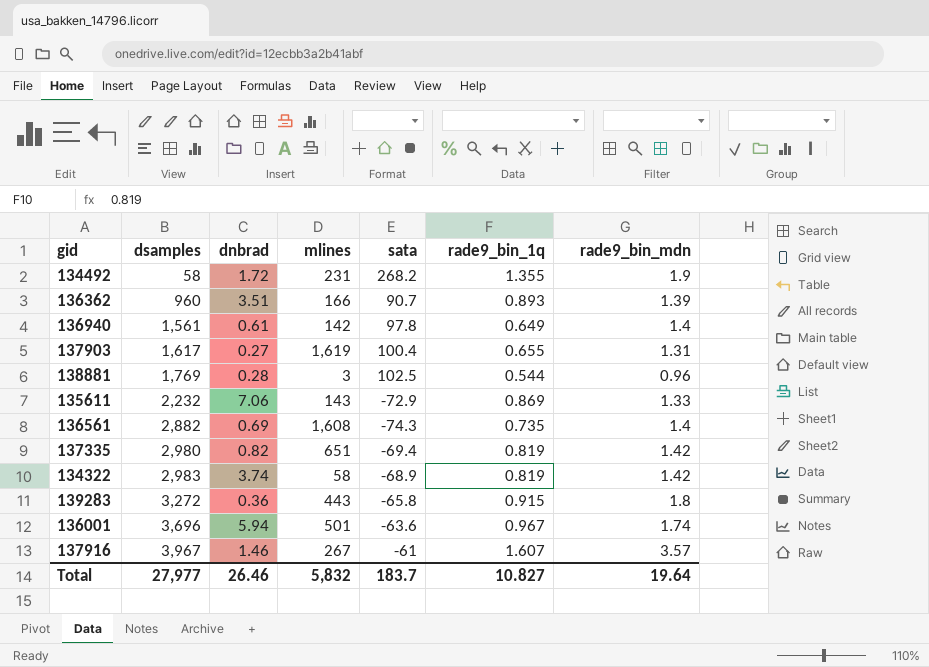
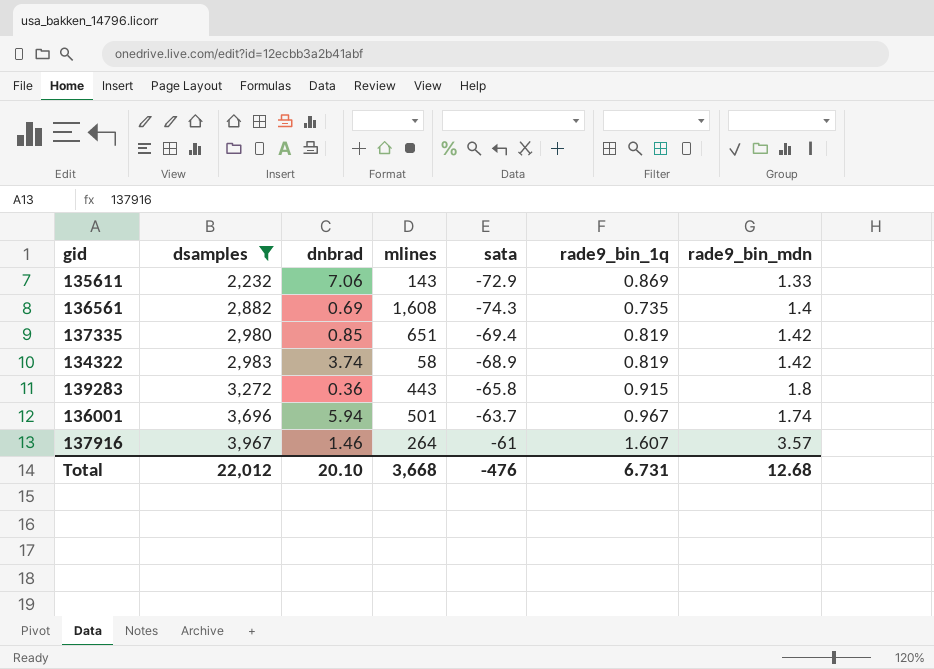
filter: none -> dsamples >= 2,232
137335 | dnbrad: 0.82 -> 0.85
136001 | sata: -63.6 -> -63.7
137916 | mlines: 267 -> 264
Total | dsamples: 27,977 -> 22,012
Total | dnbrad: 26.46 -> 20.10
Total | mlines: 5,832 -> 3,668
Total | sata: 183.7 -> -476
Total | rade9_bin_1q: 10.827 -> 6.731
Total | rade9_bin_mdn: 19.64 -> 12.68

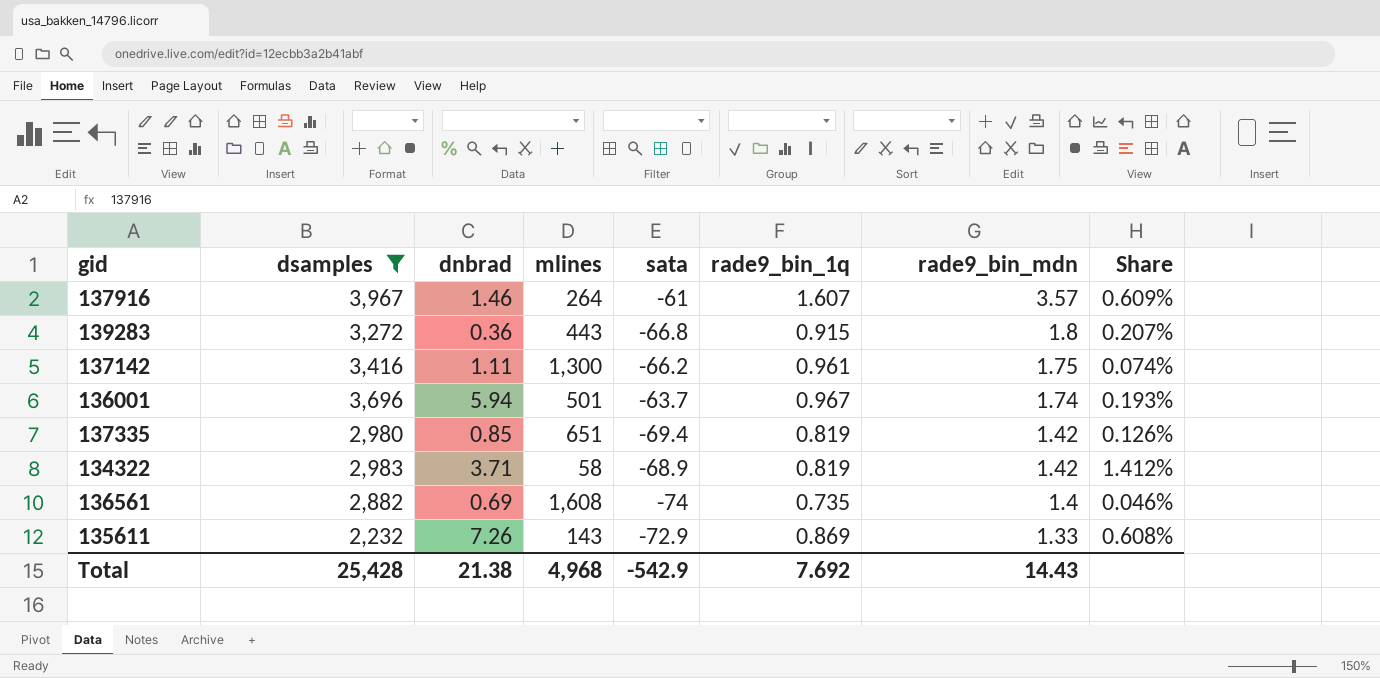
row order: dsamples ascending -> rade9_bin_mdn descending
column Share | formula: none -> [rade9_bin_1q] / [mlines]
139283 | sata: -65.8 -> -66.8
row 137142: none -> 3,416 | 1.11 | 1,300 | -66.2 | 0.961 | 1.75 | 0.074%
134322 | dnbrad: 3.74 -> 3.71
136561 | sata: -74.3 -> -74
135611 | dnbrad: 7.06 -> 7.26
Total | dsamples: 22,012 -> 25,428
Total | dnbrad: 20.10 -> 21.38
Total | mlines: 3,668 -> 4,968
Total | sata: -476 -> -542.9
Total | rade9_bin_1q: 6.731 -> 7.692
Total | rade9_bin_mdn: 12.68 -> 14.43

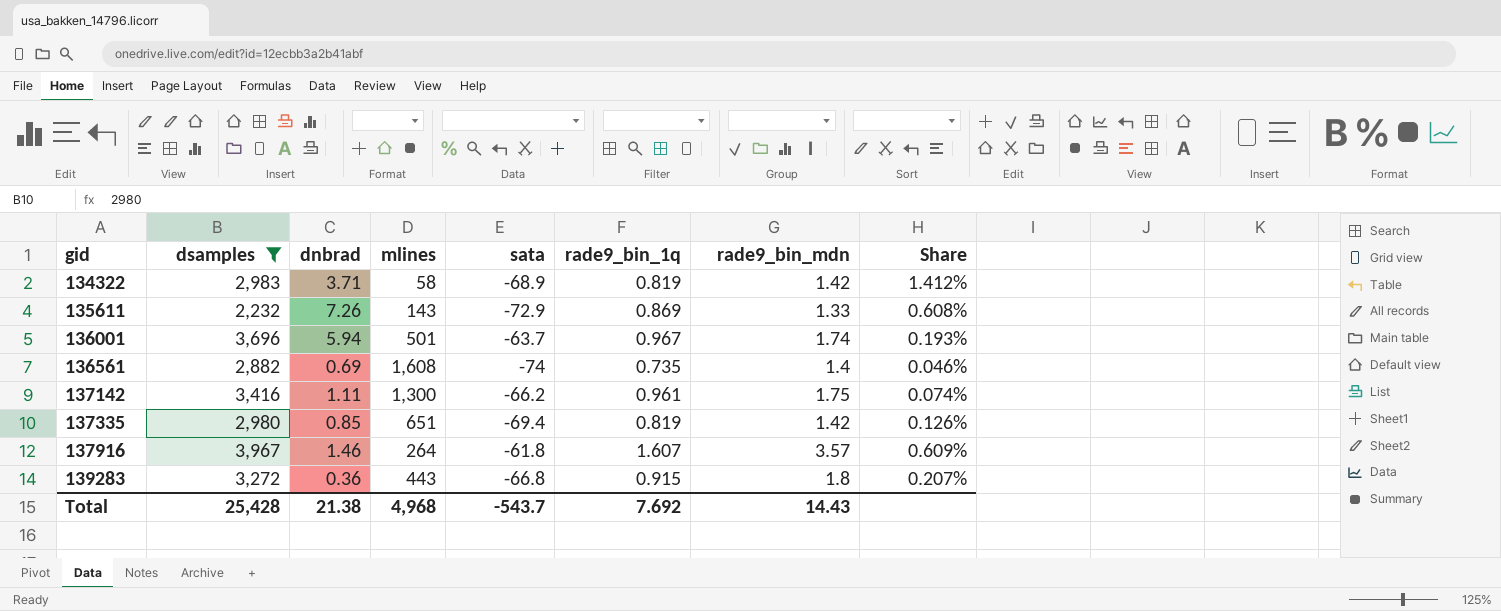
row order: rade9_bin_mdn descending -> gid ascending
137916 | sata: -61 -> -61.8
Total | sata: -542.9 -> -543.7

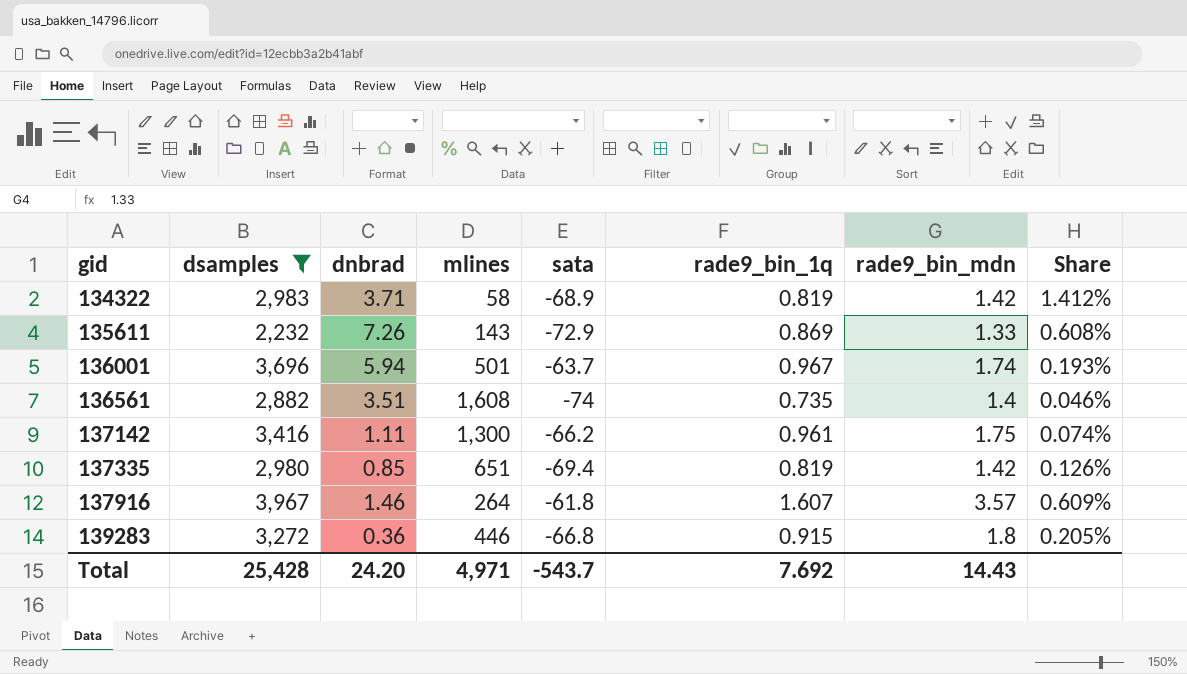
136561 | dnbrad: 0.69 -> 3.51
139283 | mlines: 443 -> 446
139283 | Share: 0.207% -> 0.205%
Total | dnbrad: 21.38 -> 24.20
Total | mlines: 4,968 -> 4,971

